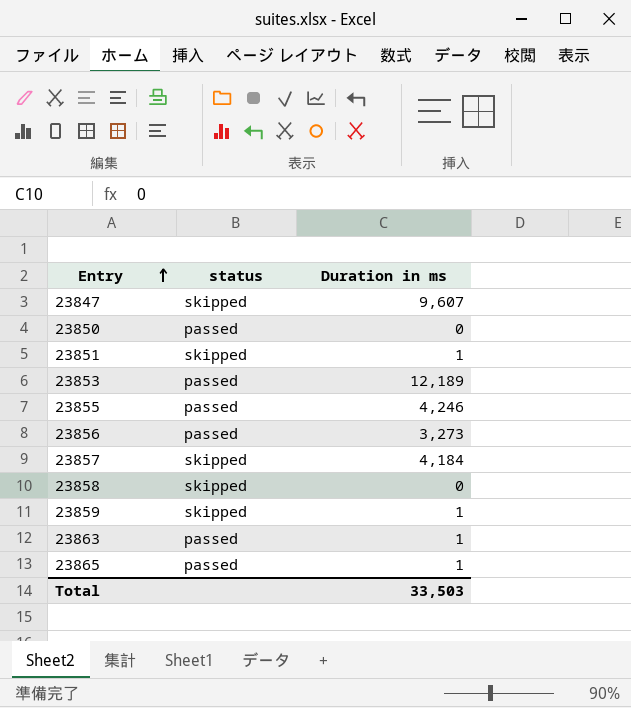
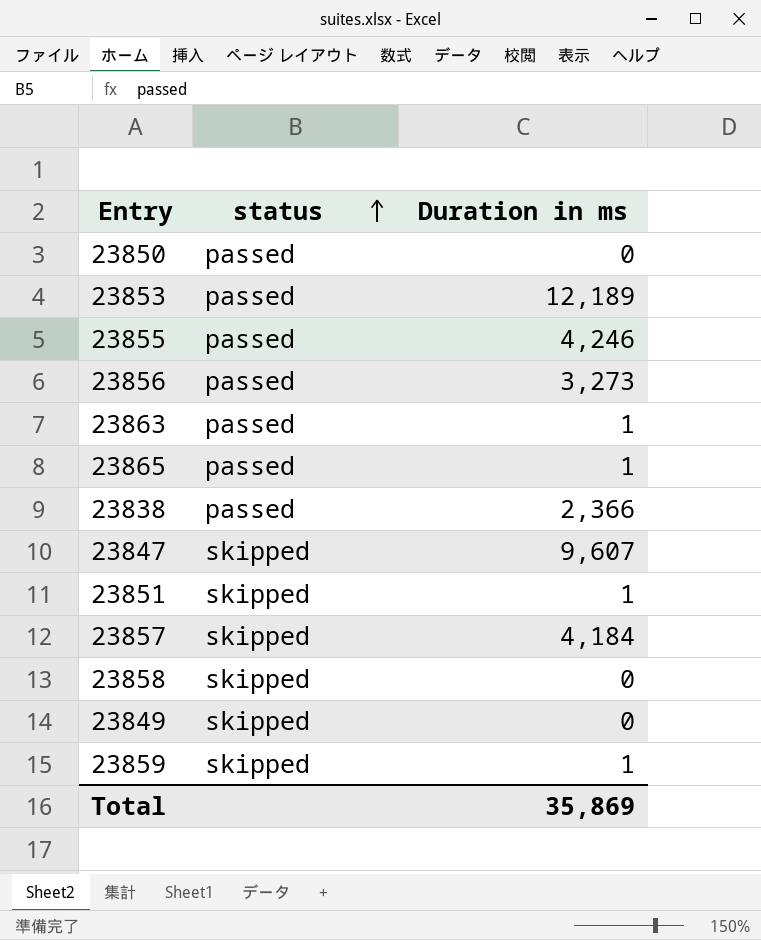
row order: Entry ascending -> status ascending
row 23838: none -> passed | 2,366
row 23849: none -> skipped | 0
Total | Duration in ms: 33,503 -> 35,869

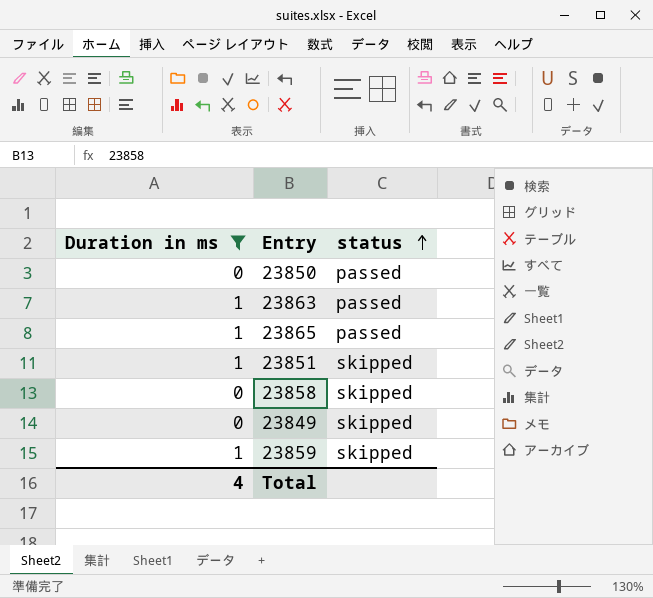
filter: none -> Duration in ms <= 1
column Duration in ms | position: 3 -> 1
Total | Duration in ms: 35,869 -> 4

